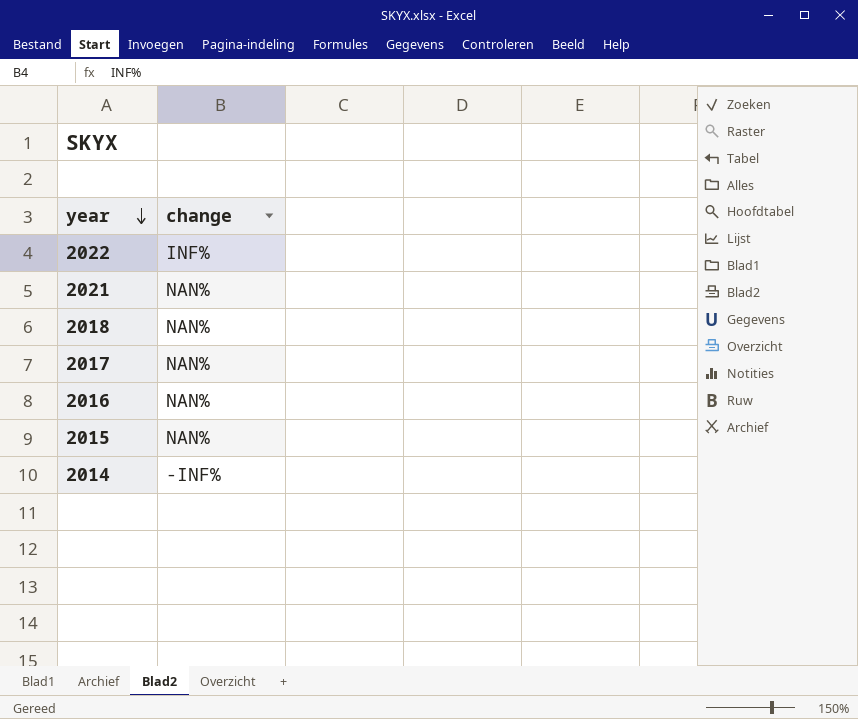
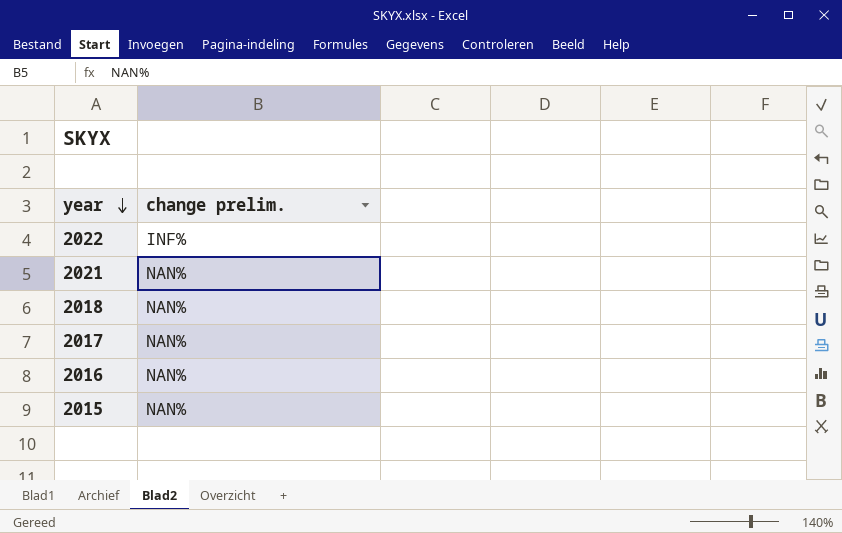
column name: change -> change prelim.
row 2014: -INF% -> none

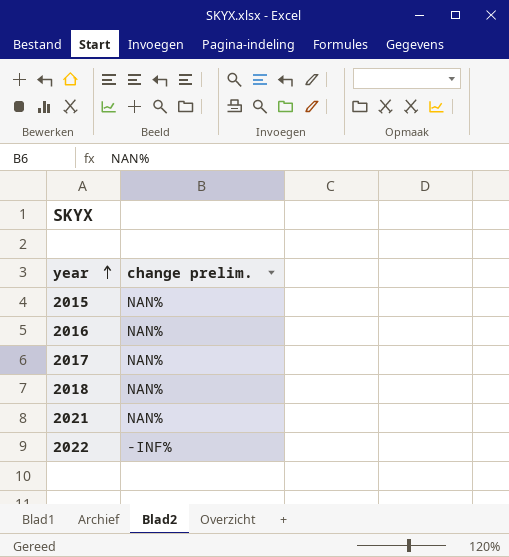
row order: year descending -> year ascending
2022 | change prelim.: INF% -> -INF%

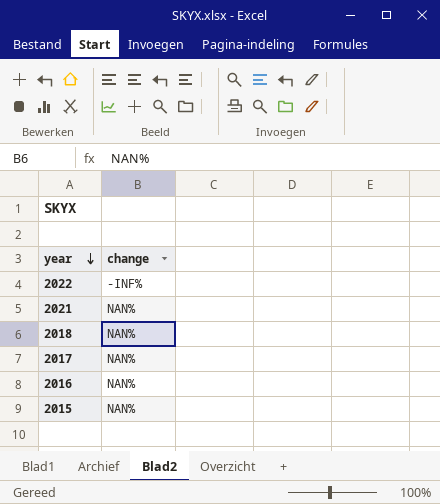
row order: year ascending -> year descending
column name: change prelim. -> change

